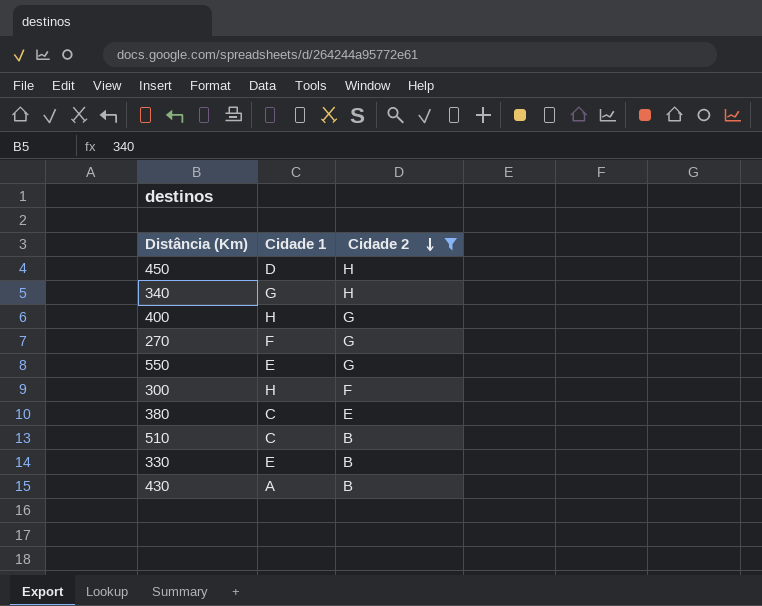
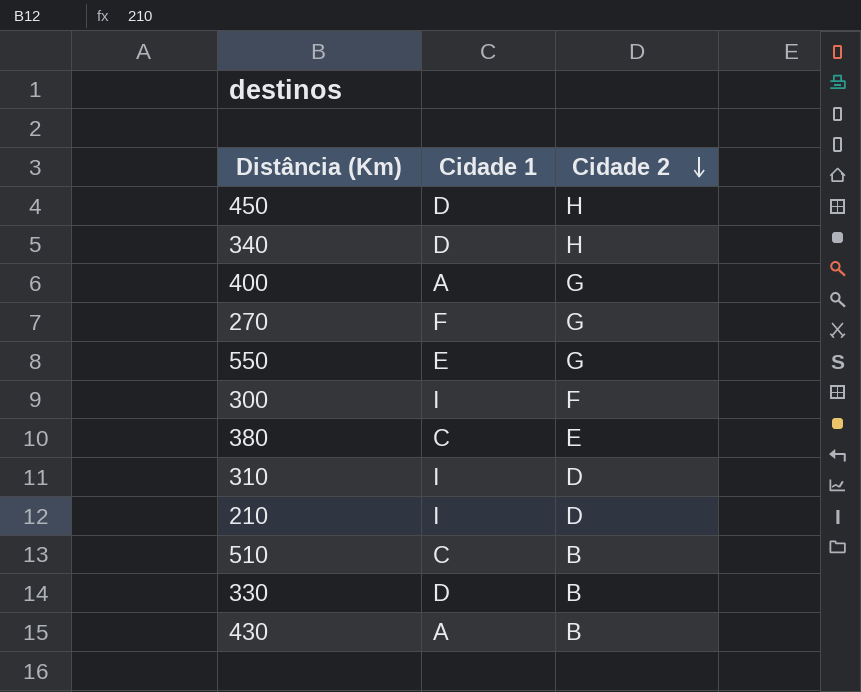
filter: Cidade 2 != D -> none
340 | Cidade 1: G -> D
400 | Cidade 1: H -> A
300 | Cidade 1: H -> I
330 | Cidade 1: E -> D

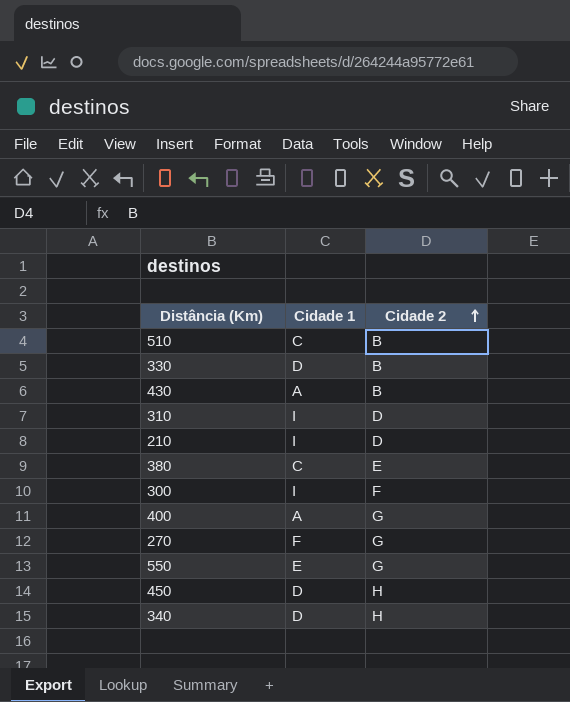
row order: Cidade 2 descending -> Cidade 2 ascending

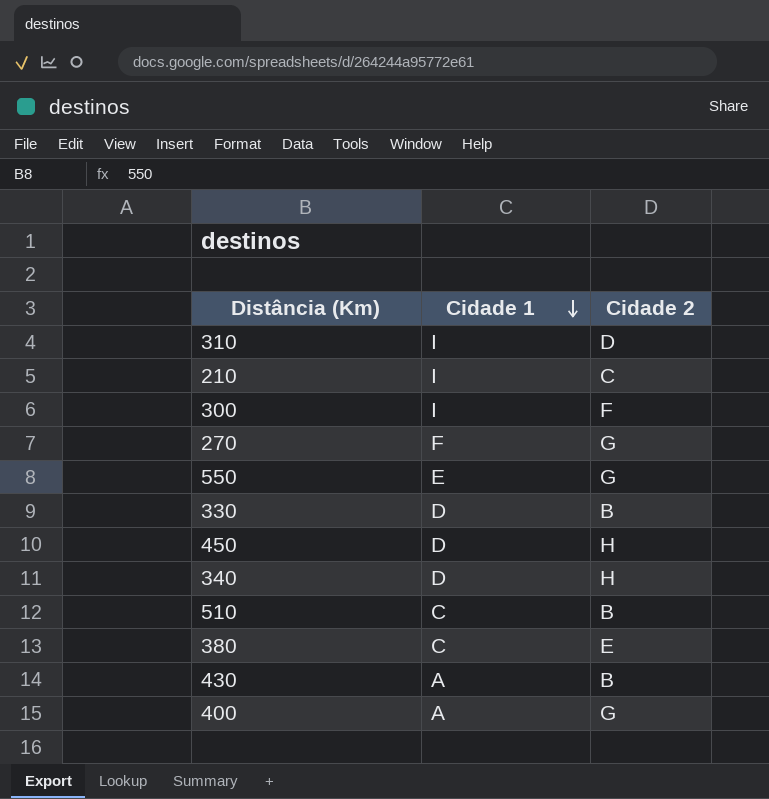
row order: Cidade 2 ascending -> Cidade 1 descending
210 | Cidade 2: D -> C

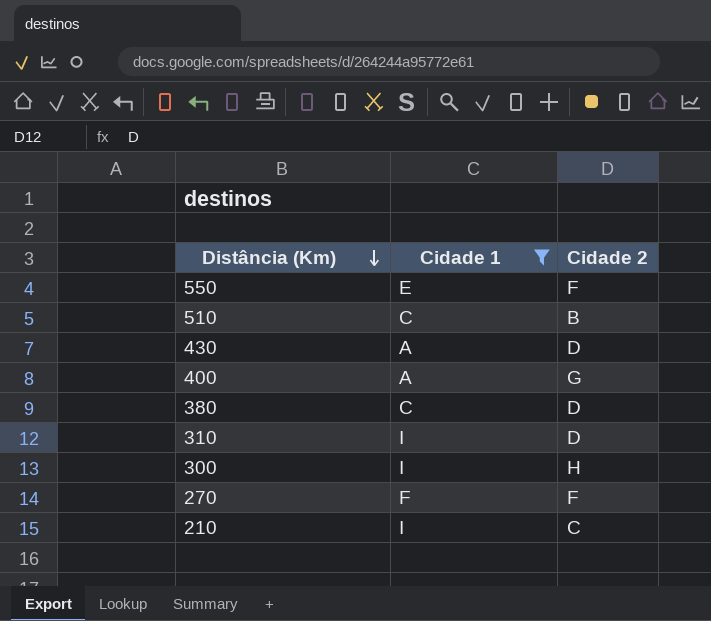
filter: none -> Cidade 1 != D
row order: Cidade 1 descending -> Distância (Km) descending
550 | Cidade 2: G -> F
430 | Cidade 2: B -> D
380 | Cidade 2: E -> D
300 | Cidade 2: F -> H
270 | Cidade 2: G -> F

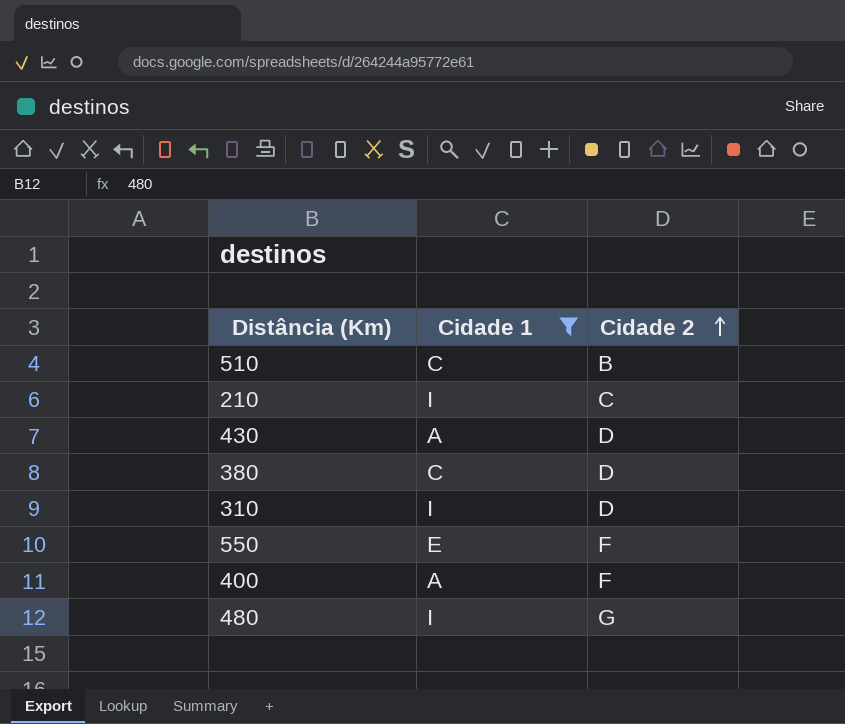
row order: Distância (Km) descending -> Cidade 2 ascending
row 300: I | H -> none
row 270: F | F -> none
400 | Cidade 2: G -> F
row 480: none -> I | G

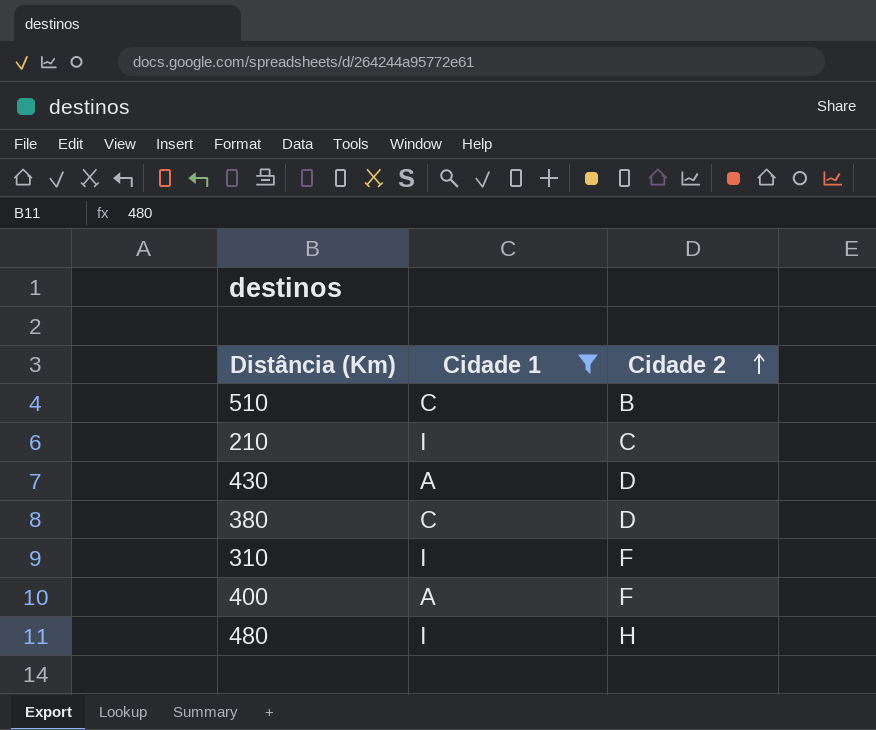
row 550: E | F -> none
310 | Cidade 2: D -> F
480 | Cidade 2: G -> H

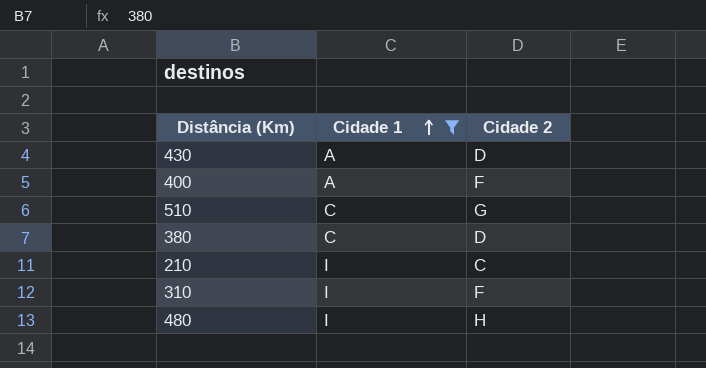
row order: Cidade 2 ascending -> Cidade 1 ascending
510 | Cidade 2: B -> G

